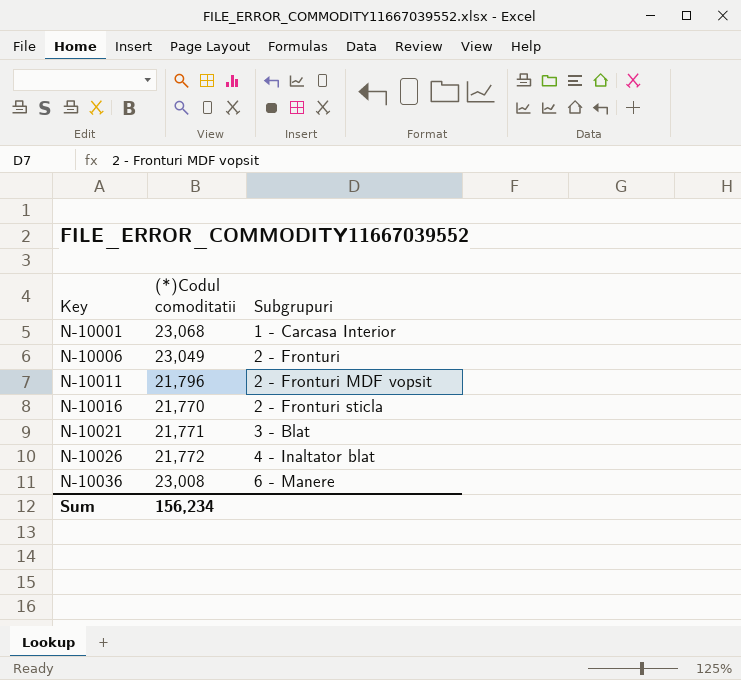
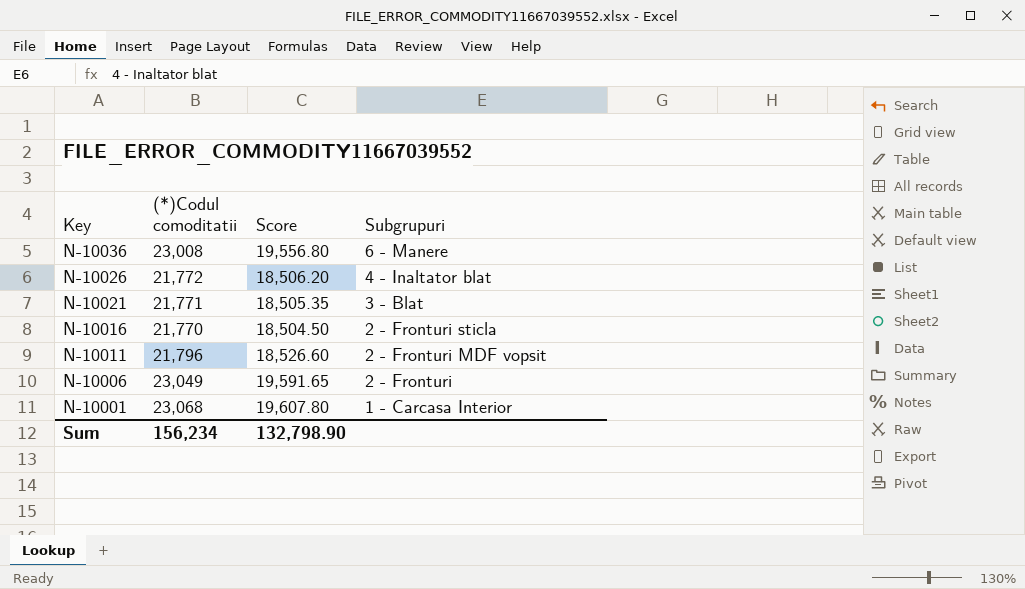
row order: Key ascending -> Key descending
column Score | formula: none -> [(*)Codul comoditatii] * 0.85

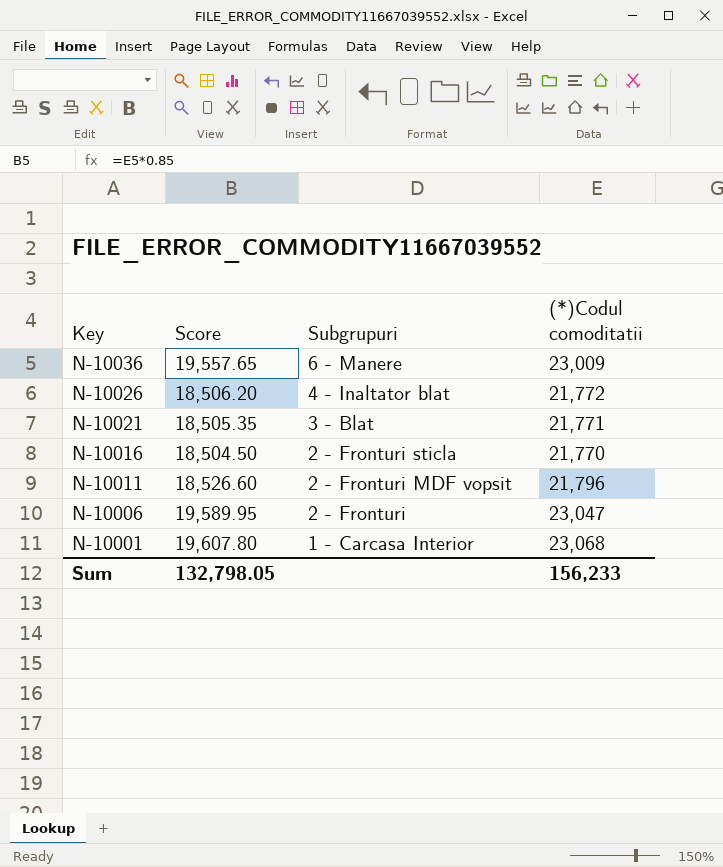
column (*)Codul comoditatii | position: 2 -> 4
N-10036 | Score: 19,556.80 -> 19,557.65
N-10036 | (*)Codul comoditatii: 23,008 -> 23,009
N-10006 | Score: 19,591.65 -> 19,589.95
N-10006 | (*)Codul comoditatii: 23,049 -> 23,047
Sum | Score: 132,798.90 -> 132,798.05
Sum | (*)Codul comoditatii: 156,234 -> 156,233

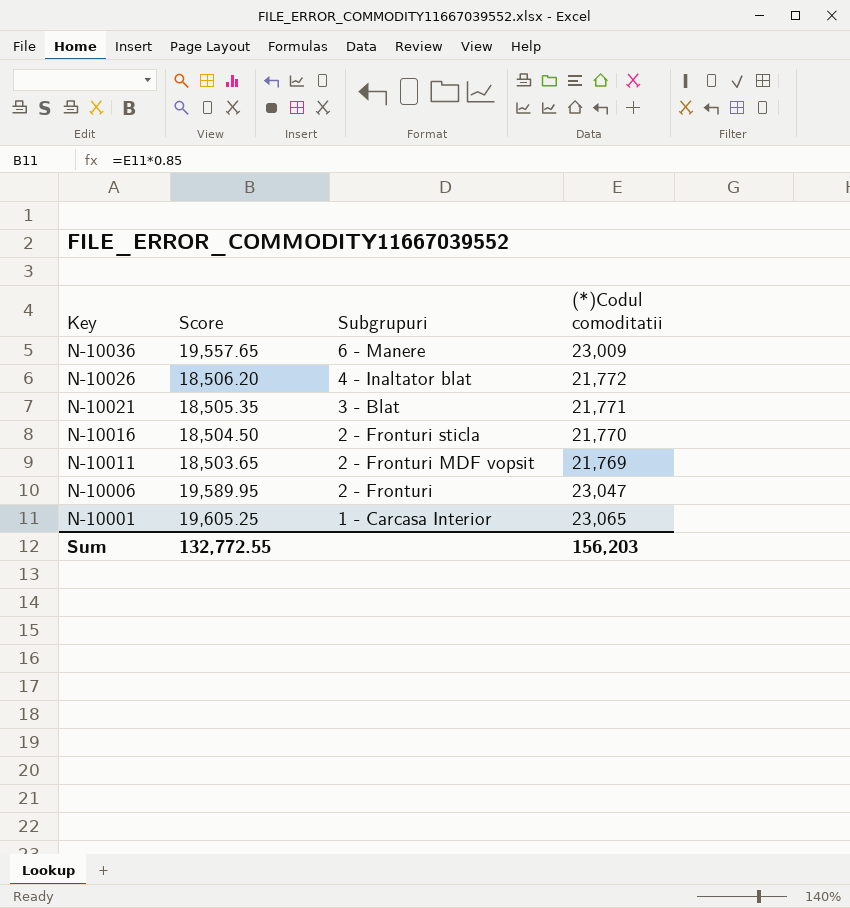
N-10011 | Score: 18,526.60 -> 18,503.65
N-10011 | (*)Codul comoditatii: 21,796 -> 21,769
N-10001 | Score: 19,607.80 -> 19,605.25
N-10001 | (*)Codul comoditatii: 23,068 -> 23,065
Sum | Score: 132,798.05 -> 132,772.55
Sum | (*)Codul comoditatii: 156,233 -> 156,203

